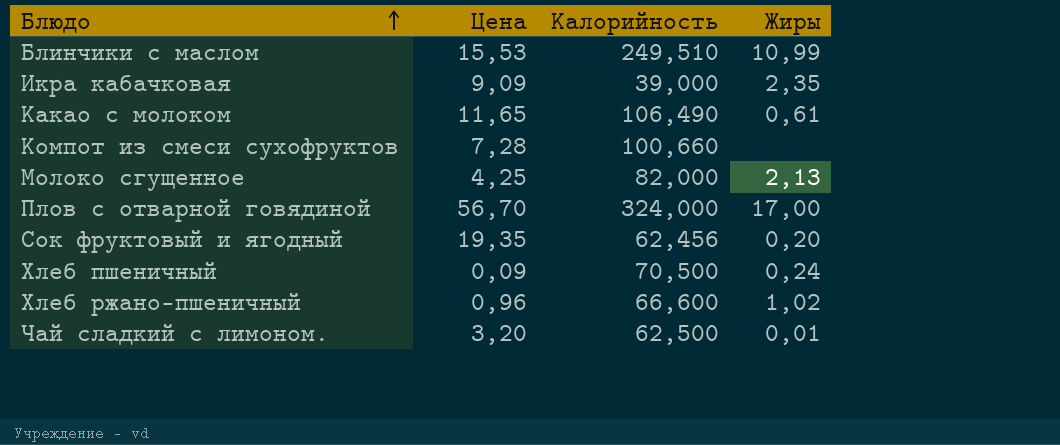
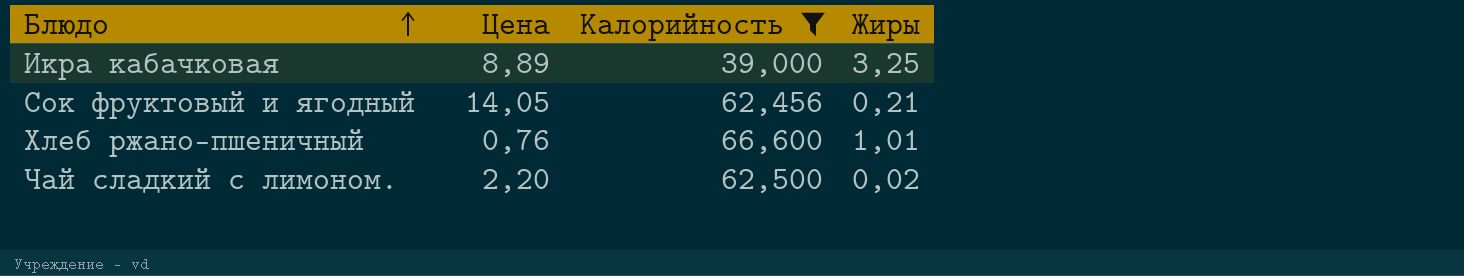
filter: none -> Калорийность <= 66,600
Икра кабачковая | Цена: 9,09 -> 8,89
Икра кабачковая | Жиры: 2,35 -> 3,25
Сок фруктовый и ягодный | Цена: 19,35 -> 14,05
Сок фруктовый и ягодный | Жиры: 0,20 -> 0,21
Хлеб ржано-пшеничный | Цена: 0,96 -> 0,76
Хлеб ржано-пшеничный | Жиры: 1,02 -> 1,01
Чай сладкий с лимоном. | Цена: 3,20 -> 2,20
Чай сладкий с лимоном. | Жиры: 0,01 -> 0,02

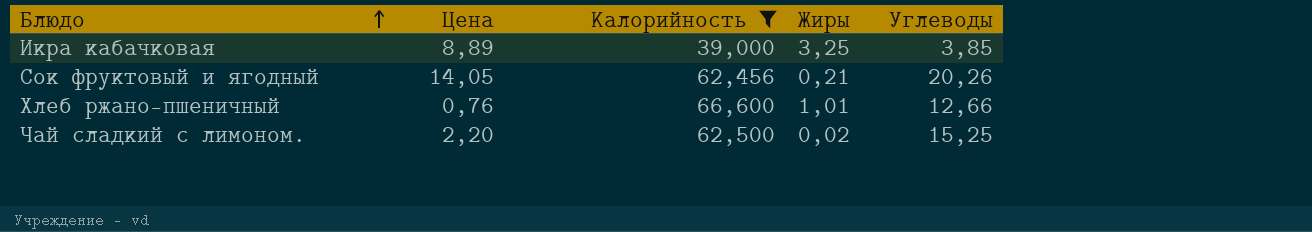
column Углеводы | position: none -> 5

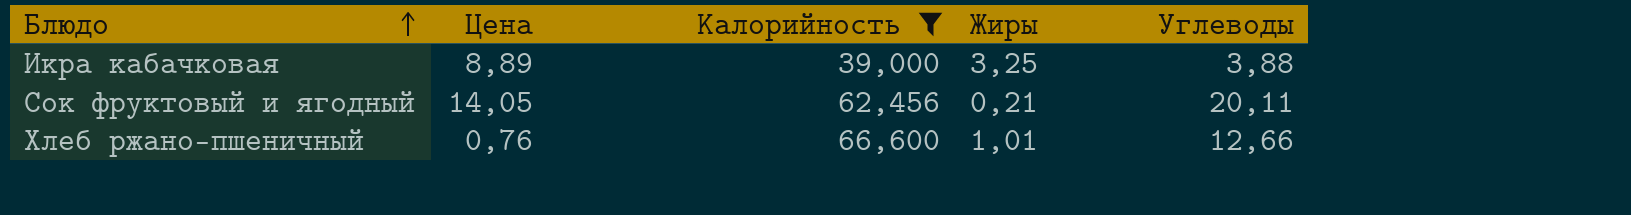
row Чай сладкий с лимоном.: 2,20 | 62,500 | 0,02 | 15,25 -> none
Икра кабачковая | Углеводы: 3,85 -> 3,88
Сок фруктовый и ягодный | Углеводы: 20,26 -> 20,11

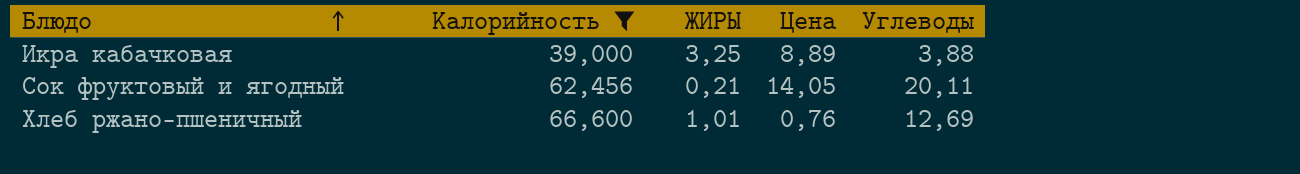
column name: Жиры -> ЖИРЫ
column Цена | position: 2 -> 4
Хлеб ржано-пшеничный | Углеводы: 12,66 -> 12,69

